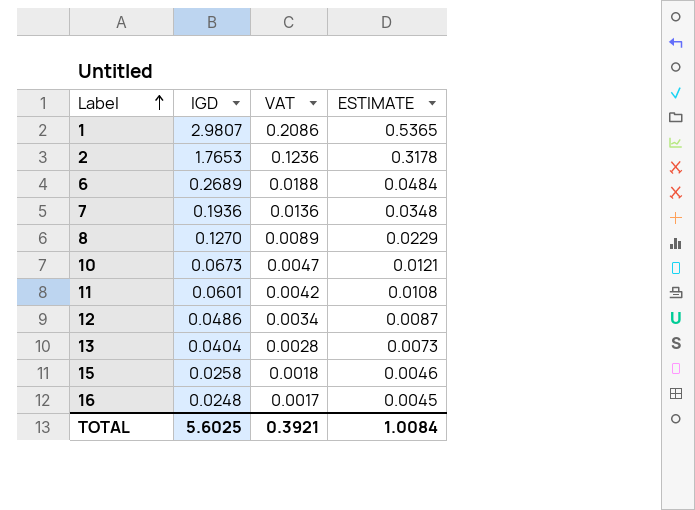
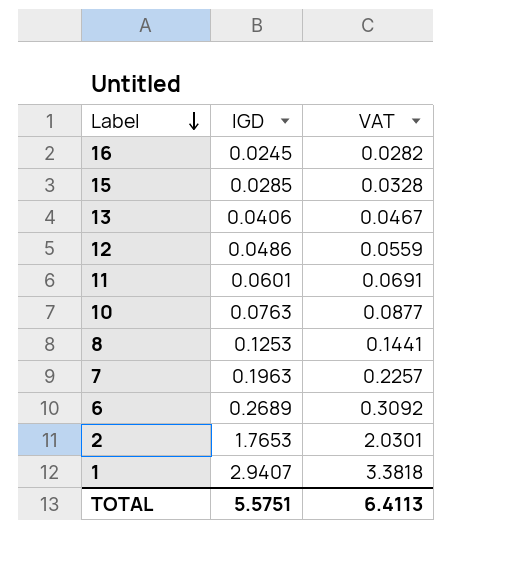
row order: Label ascending -> Label descending
column ESTIMATE | formula: [IGD] * 0.18 -> none
column VAT | formula: [IGD] * 0.07 -> [IGD] * 1.15
16 | IGD: 0.0248 -> 0.0245
15 | IGD: 0.0258 -> 0.0285
13 | IGD: 0.0404 -> 0.0406
10 | IGD: 0.0673 -> 0.0763
8 | IGD: 0.1270 -> 0.1253
7 | IGD: 0.1936 -> 0.1963
1 | IGD: 2.9807 -> 2.9407
TOTAL | IGD: 5.6025 -> 5.5751
TOTAL | VAT: 0.3921 -> 6.4113

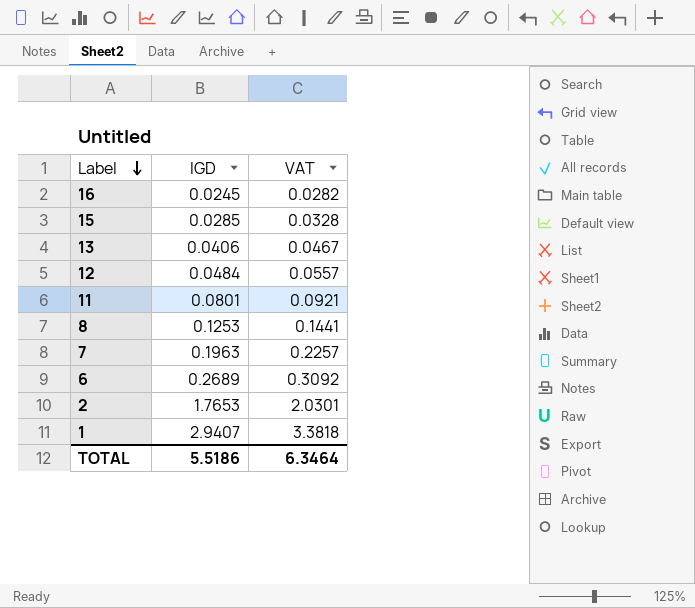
row 10: 0.0763 | 0.0877 -> none
12 | IGD: 0.0486 -> 0.0484
12 | VAT: 0.0559 -> 0.0557
11 | IGD: 0.0601 -> 0.0801
11 | VAT: 0.0691 -> 0.0921
TOTAL | IGD: 5.5751 -> 5.5186
TOTAL | VAT: 6.4113 -> 6.3464

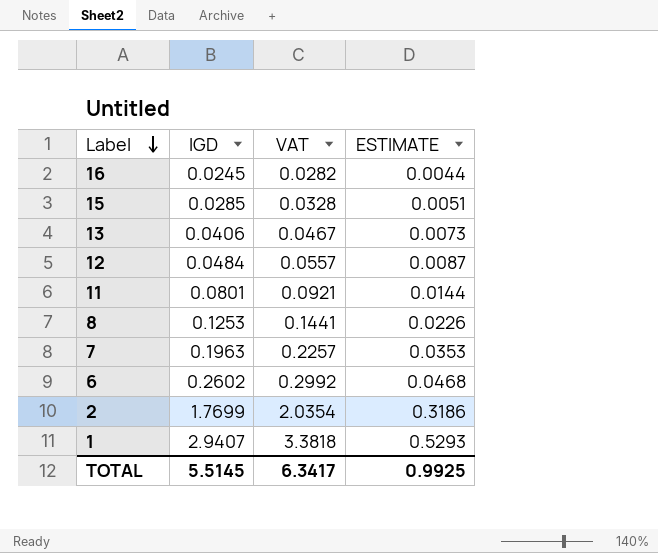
column ESTIMATE | formula: none -> [IGD] * 0.18
6 | IGD: 0.2689 -> 0.2602
6 | VAT: 0.3092 -> 0.2992
2 | IGD: 1.7653 -> 1.7699
2 | VAT: 2.0301 -> 2.0354
TOTAL | IGD: 5.5186 -> 5.5145
TOTAL | VAT: 6.3464 -> 6.3417

